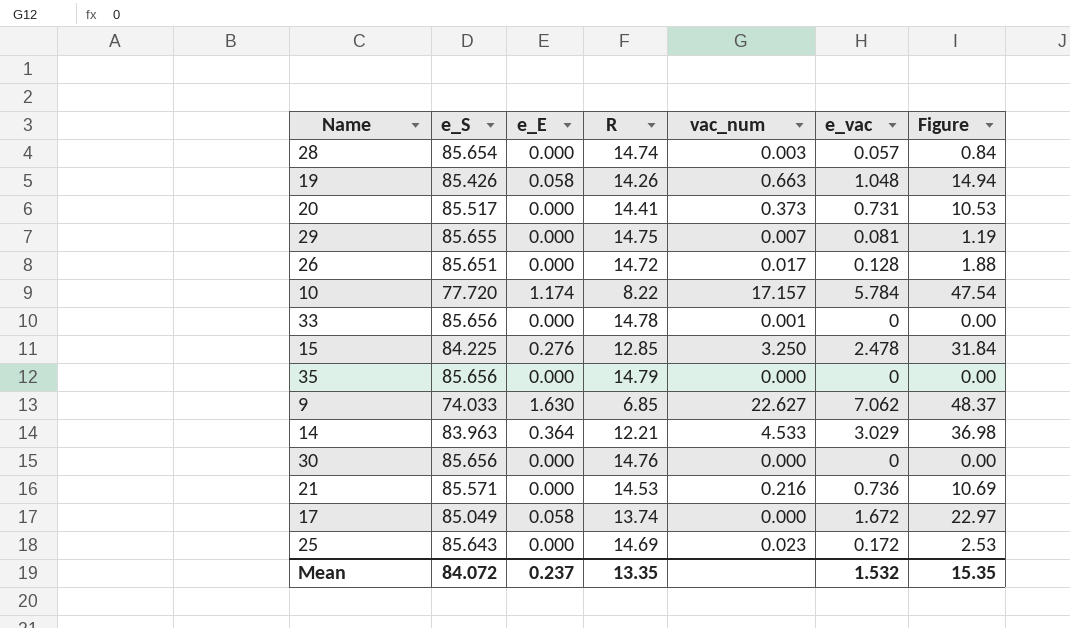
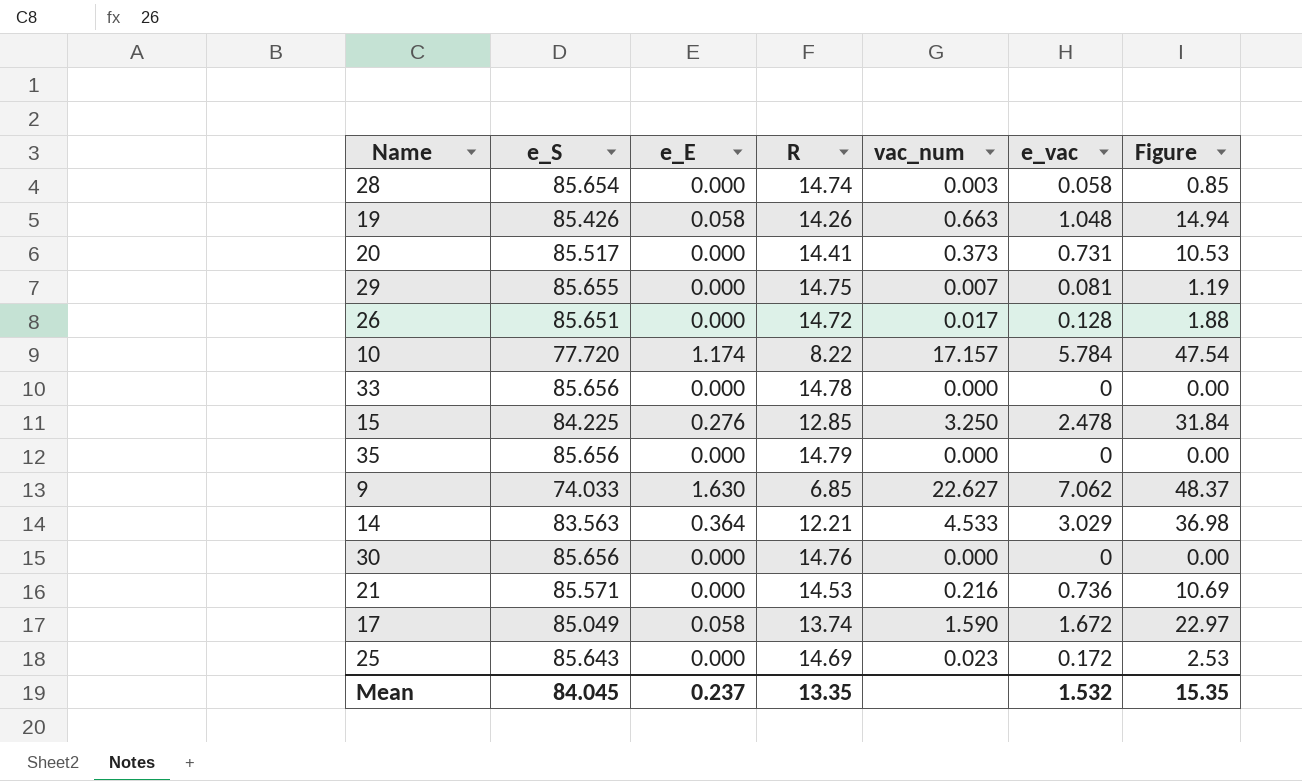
28 | e_vac: 0.057 -> 0.058
28 | Figure: 0.84 -> 0.85
33 | vac_num: 0.001 -> 0.000
14 | e_S: 83.963 -> 83.563
17 | vac_num: 0.000 -> 1.590
Mean | e_S: 84.072 -> 84.045

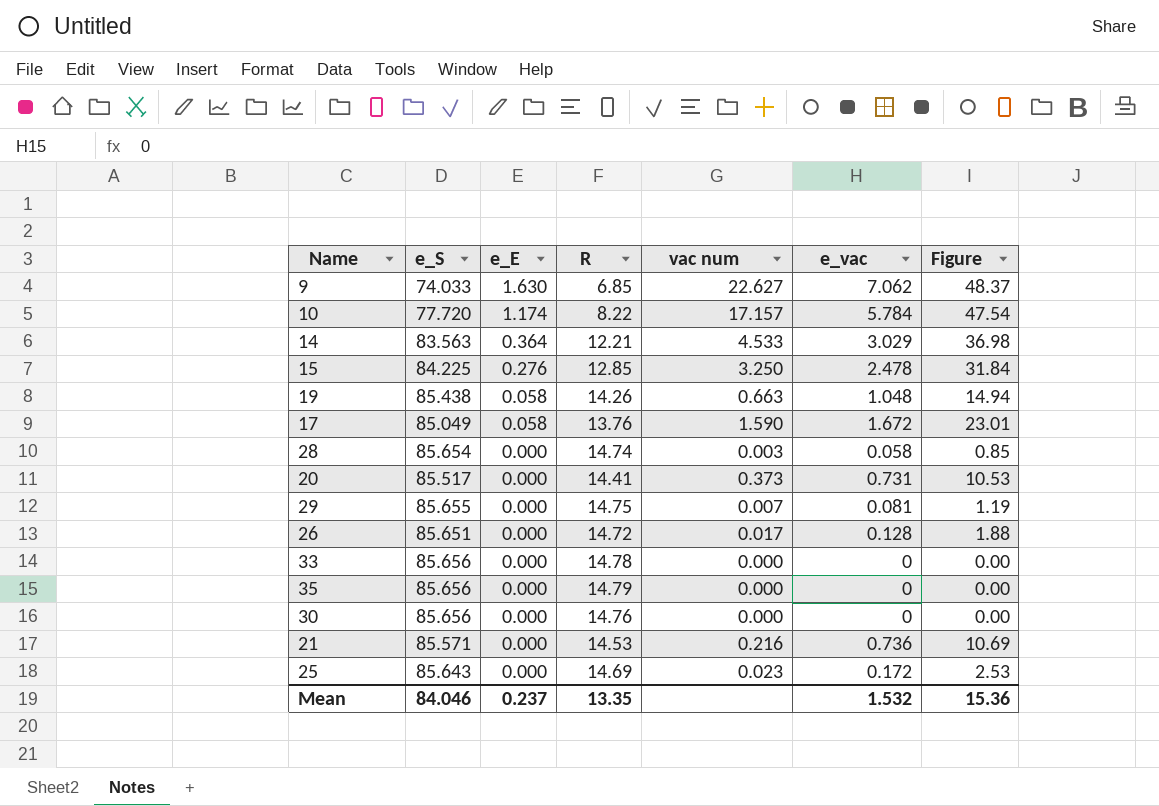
row order: none -> e_E descending
column name: vac_num -> vac num
19 | e_S: 85.426 -> 85.438
17 | R: 13.74 -> 13.76
17 | Figure: 22.97 -> 23.01
Mean | e_S: 84.045 -> 84.046
Mean | Figure: 15.35 -> 15.36

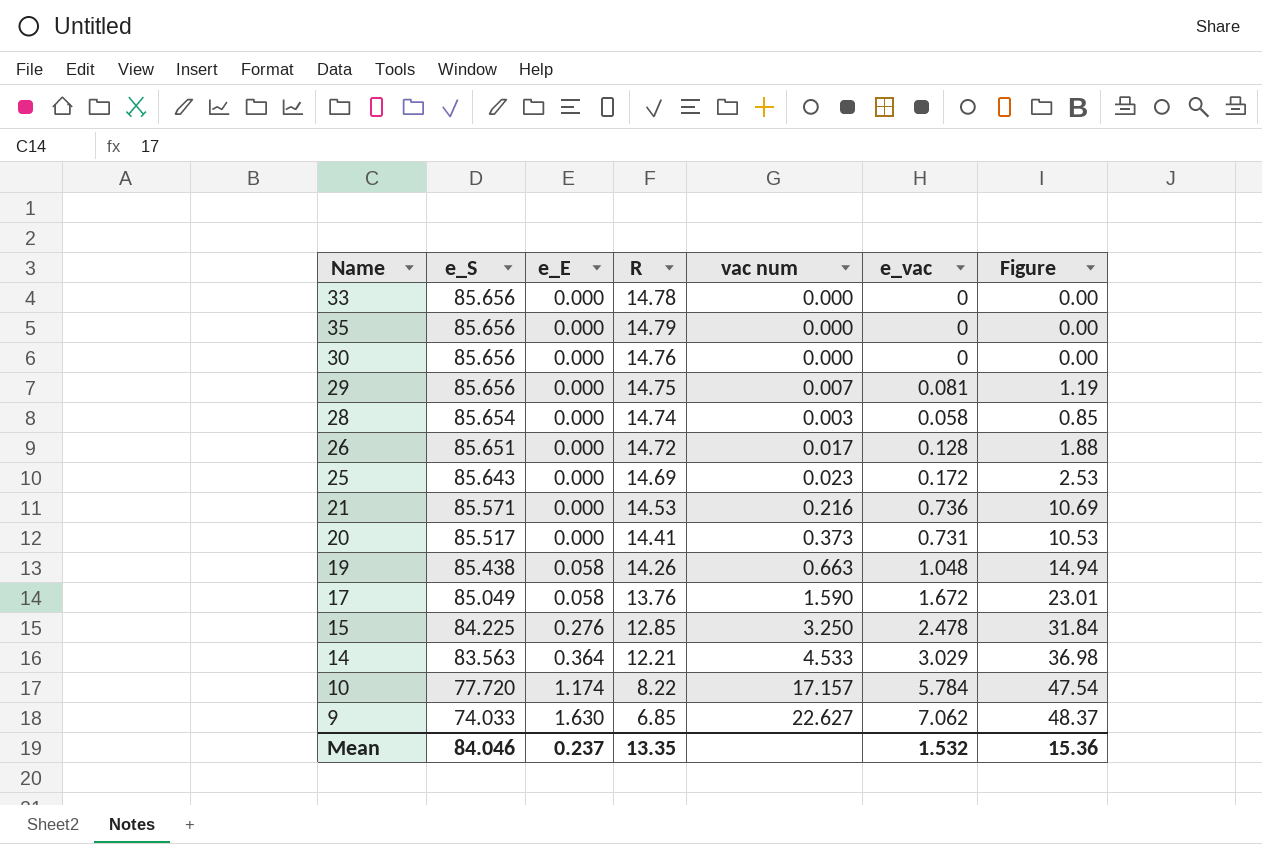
row order: e_E descending -> e_S descending
29 | e_S: 85.655 -> 85.656

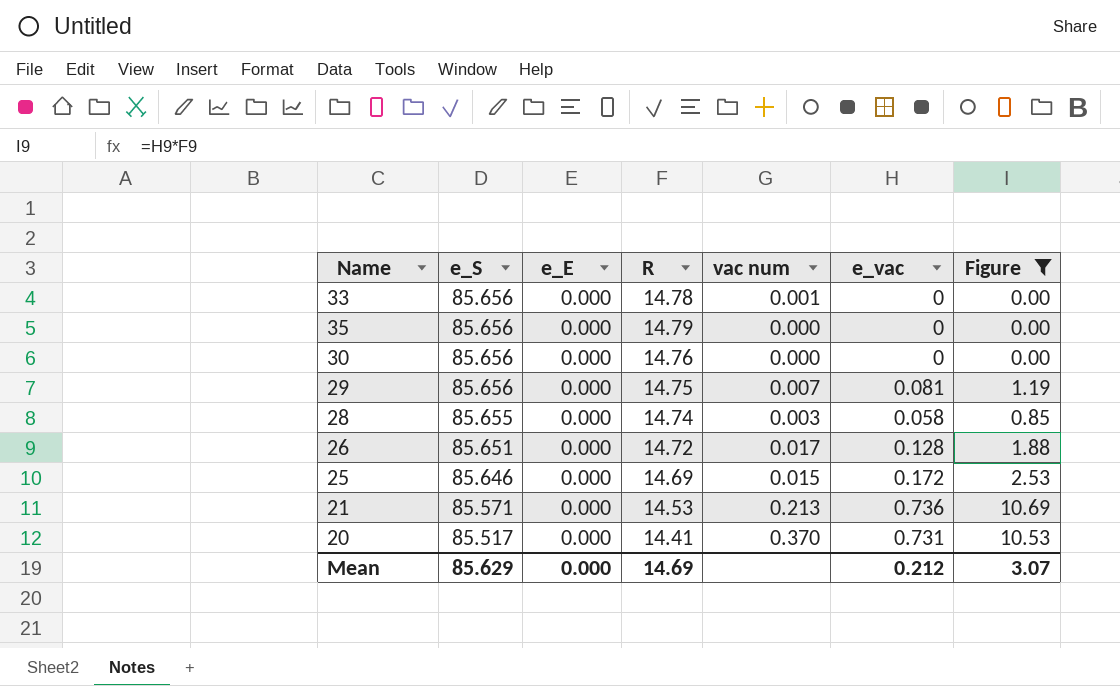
filter: none -> Figure <= 10.69
33 | vac num: 0.000 -> 0.001
28 | e_S: 85.654 -> 85.655
25 | e_S: 85.643 -> 85.646
25 | vac num: 0.023 -> 0.015
21 | vac num: 0.216 -> 0.213
20 | vac num: 0.373 -> 0.370
Mean | e_S: 84.046 -> 85.629
Mean | e_E: 0.237 -> 0.000
Mean | R: 13.35 -> 14.69
Mean | e_vac: 1.532 -> 0.212
Mean | Figure: 15.36 -> 3.07

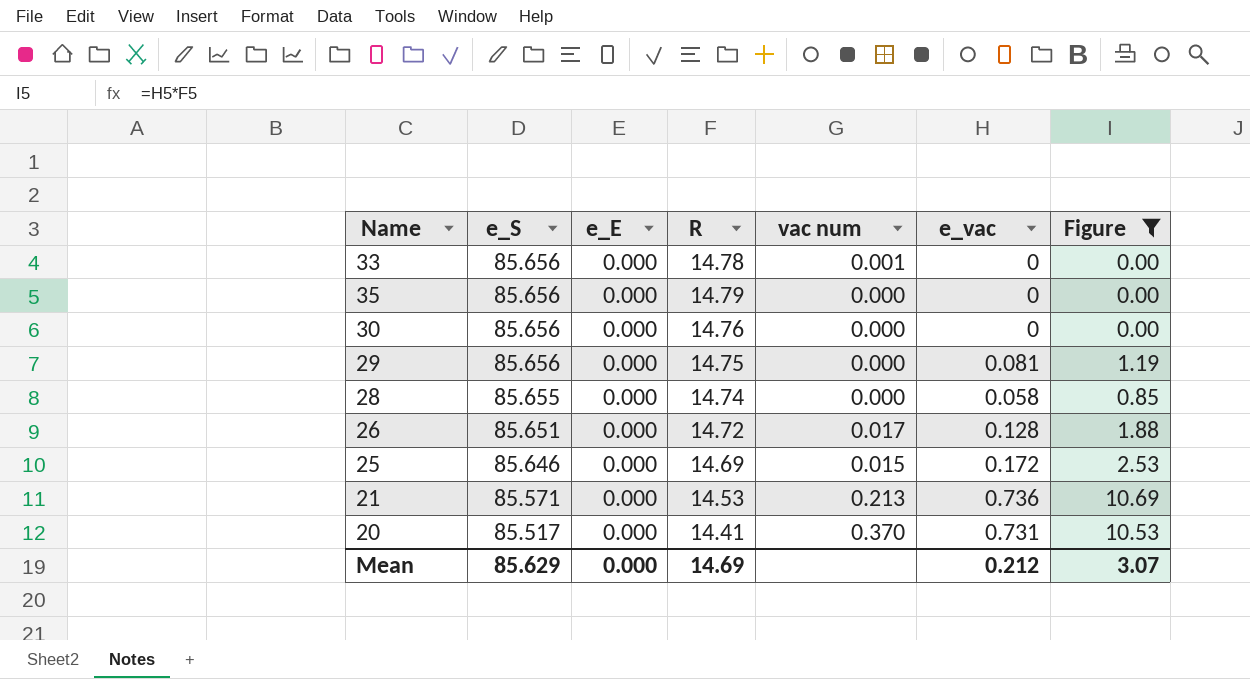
29 | vac num: 0.007 -> 0.000
28 | vac num: 0.003 -> 0.000

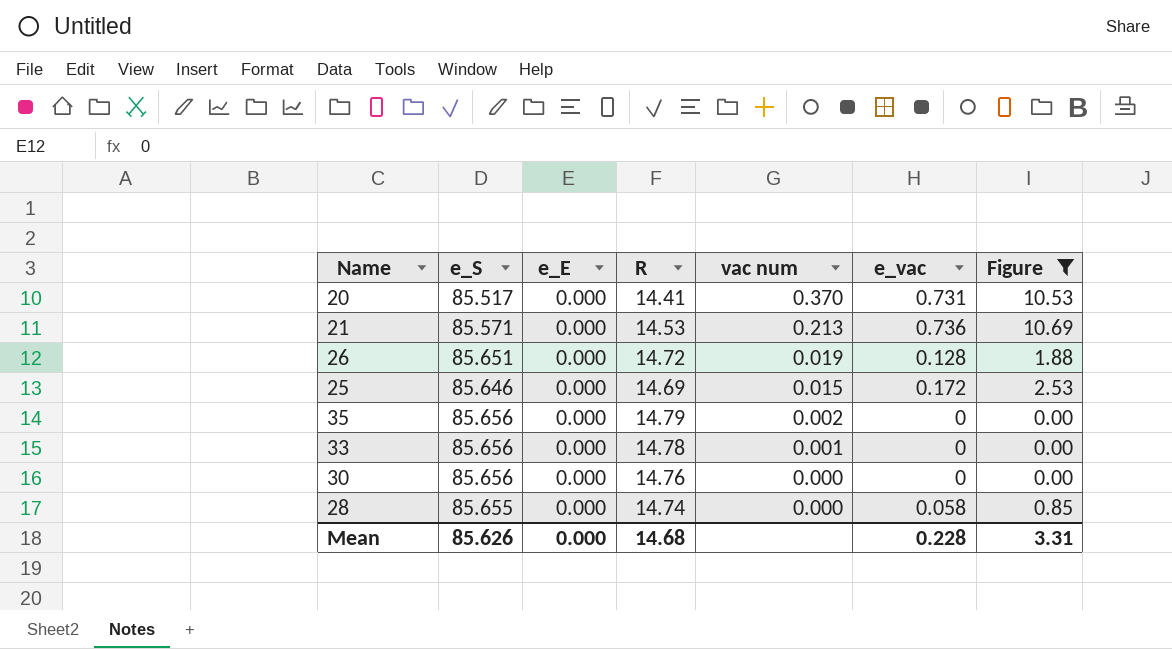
row order: e_S descending -> vac num descending
row 29: 85.656 | 0.000 | 14.75 | 0.000 | 0.081 | 1.19 -> none
26 | vac num: 0.017 -> 0.019
35 | vac num: 0.000 -> 0.002
Mean | e_S: 85.629 -> 85.626
Mean | R: 14.69 -> 14.68
Mean | e_vac: 0.212 -> 0.228
Mean | Figure: 3.07 -> 3.31

